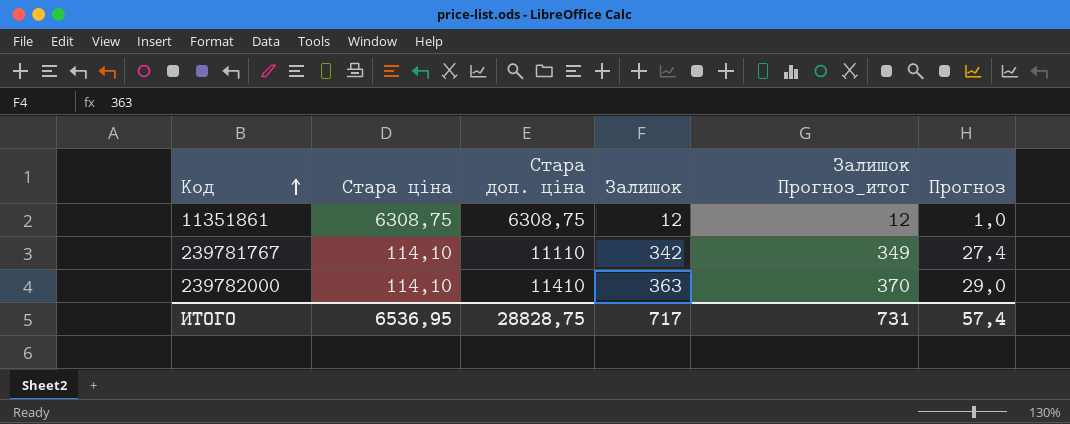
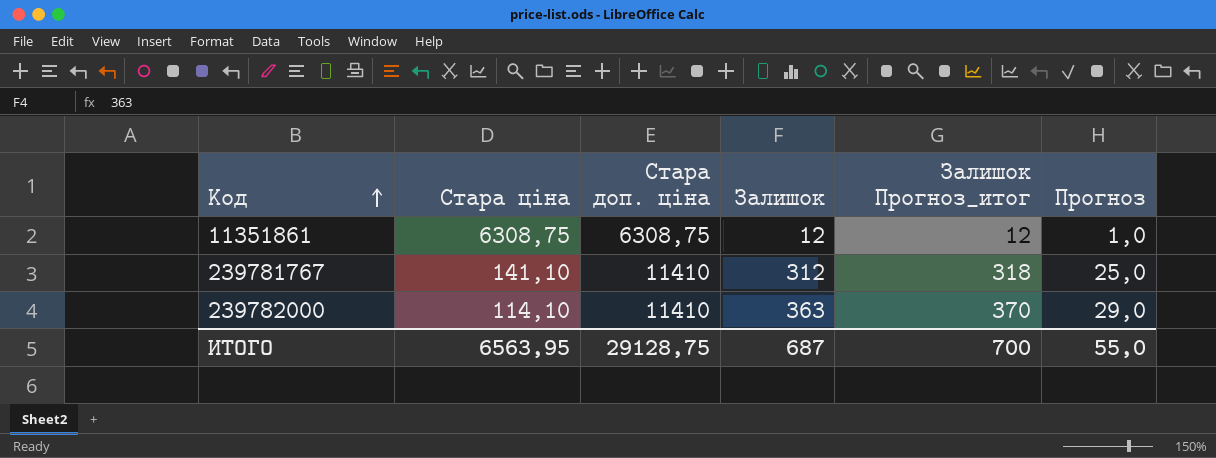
239781767 | Стара ціна: 114,10 -> 141,10
239781767 | Стара доп. ціна: 11110 -> 11410
239781767 | Залишок: 342 -> 312
239781767 | Залишок Прогноз_итог: 349 -> 318
239781767 | Прогноз: 27,4 -> 25,0
ИТОГО | Стара ціна: 6536,95 -> 6563,95
ИТОГО | Стара доп. ціна: 28828,75 -> 29128,75
ИТОГО | Залишок: 717 -> 687
ИТОГО | Залишок Прогноз_итог: 731 -> 700
ИТОГО | Прогноз: 57,4 -> 55,0

